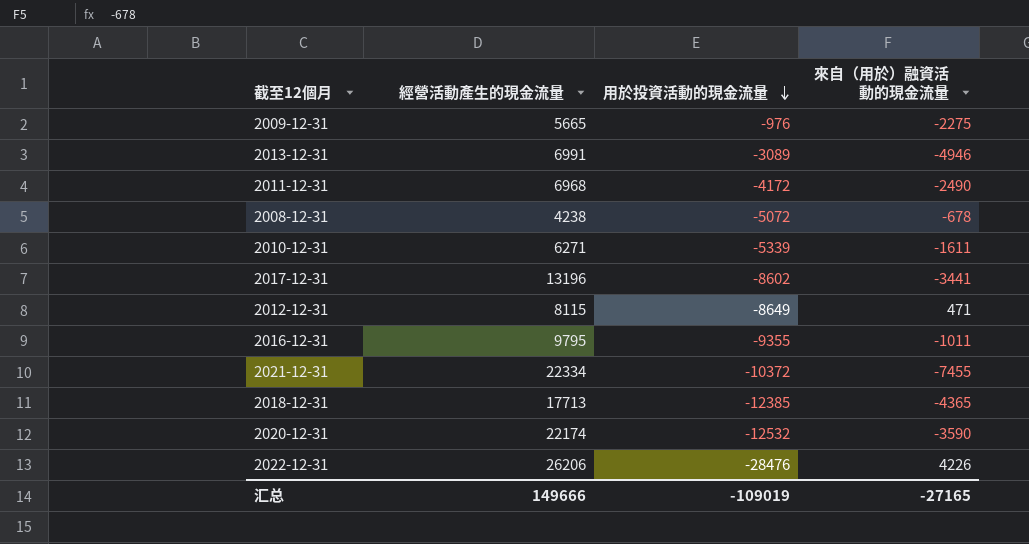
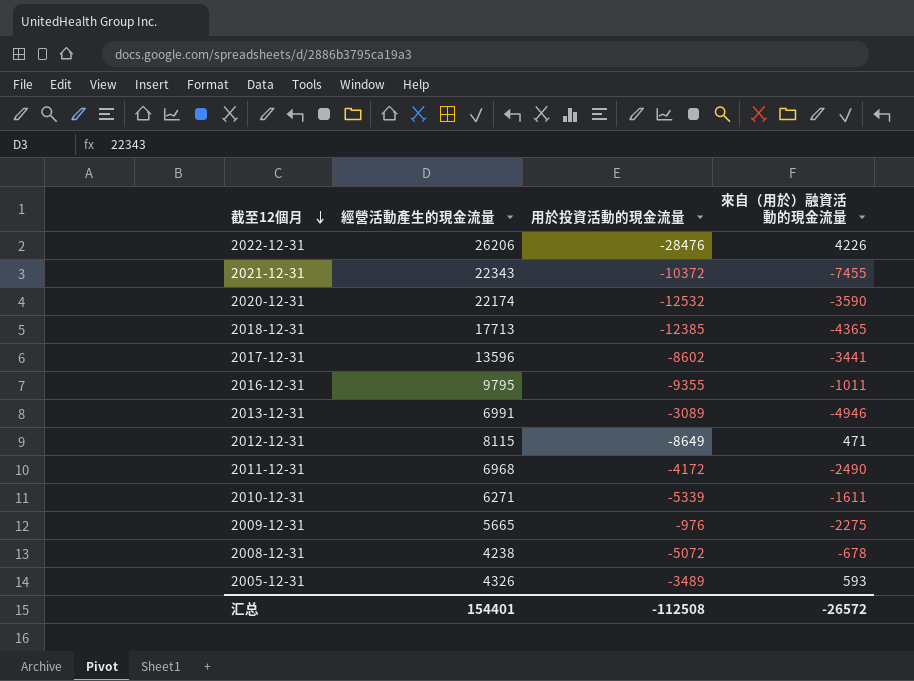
row order: 用於投資活動的現金流量 descending -> 截至12個月 descending
2021-12-31 | 經營活動產生的現金流量: 22334 -> 22343
2017-12-31 | 經營活動產生的現金流量: 13196 -> 13596
row 2005-12-31: none -> 4326 | -3489 | 593
汇总 | 經營活動產生的現金流量: 149666 -> 154401
汇总 | 用於投資活動的現金流量: -109019 -> -112508
汇总 | 來自（用於）融資活動的現金流量: -27165 -> -26572

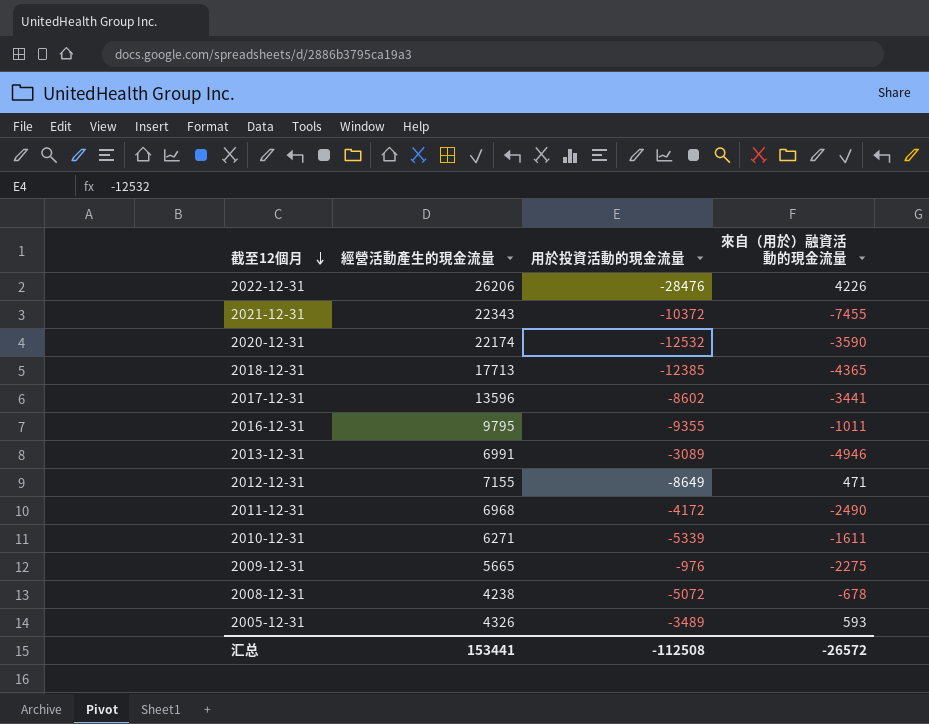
2012-12-31 | 經營活動產生的現金流量: 8115 -> 7155
汇总 | 經營活動產生的現金流量: 154401 -> 153441

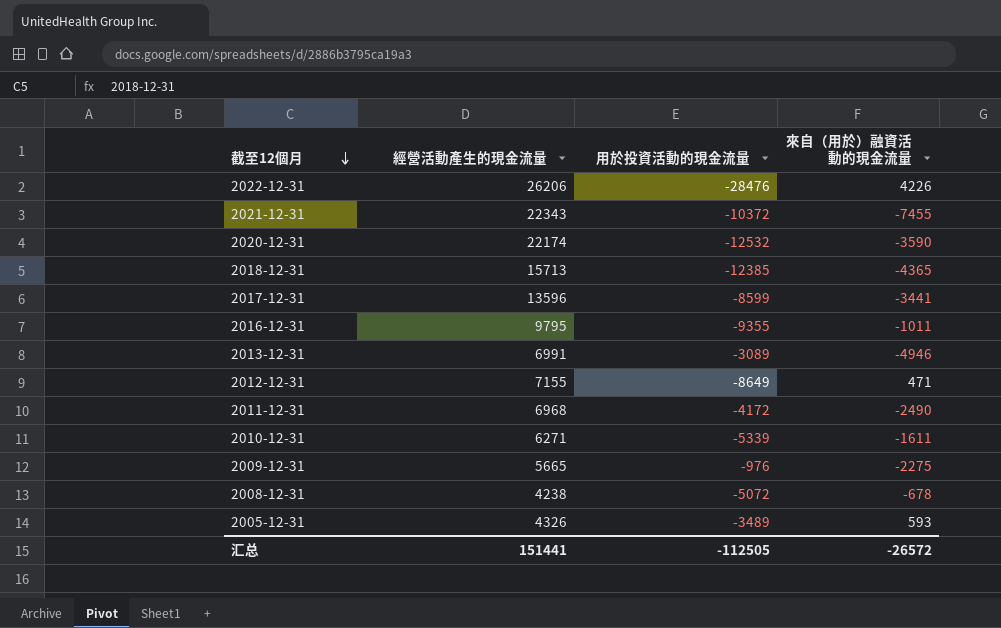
2018-12-31 | 經營活動產生的現金流量: 17713 -> 15713
2017-12-31 | 用於投資活動的現金流量: -8602 -> -8599
汇总 | 經營活動產生的現金流量: 153441 -> 151441
汇总 | 用於投資活動的現金流量: -112508 -> -112505

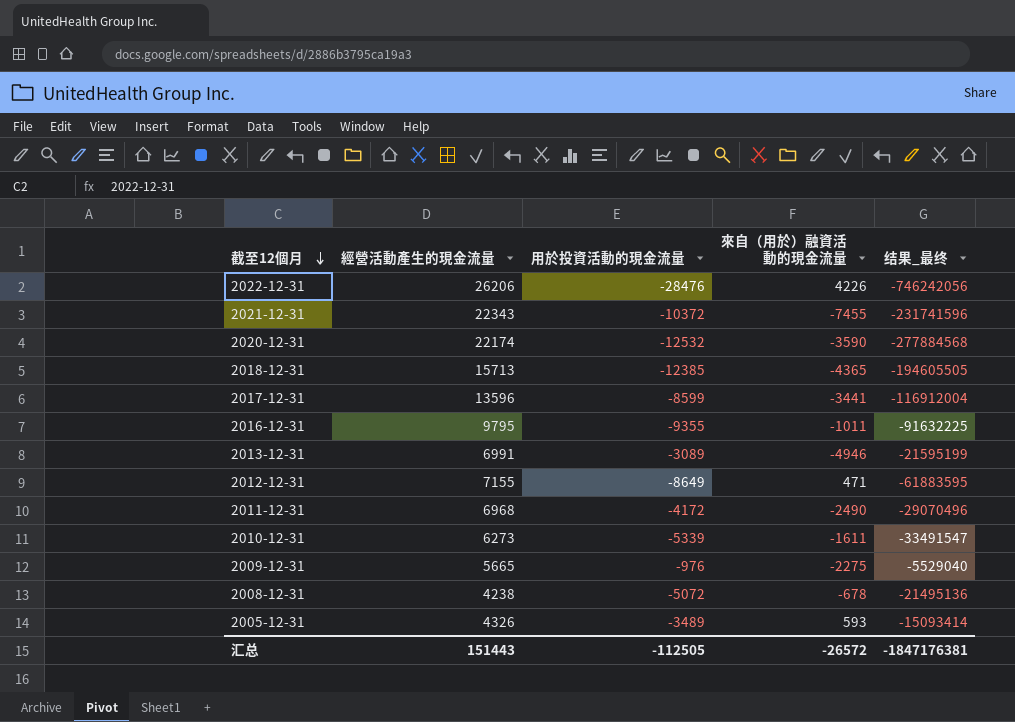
column 结果_最终 | formula: none -> [經營活動產生的現金流量] * [用於投資活動的現金流量]
2010-12-31 | 經營活動產生的現金流量: 6271 -> 6273
汇总 | 經營活動產生的現金流量: 151441 -> 151443

